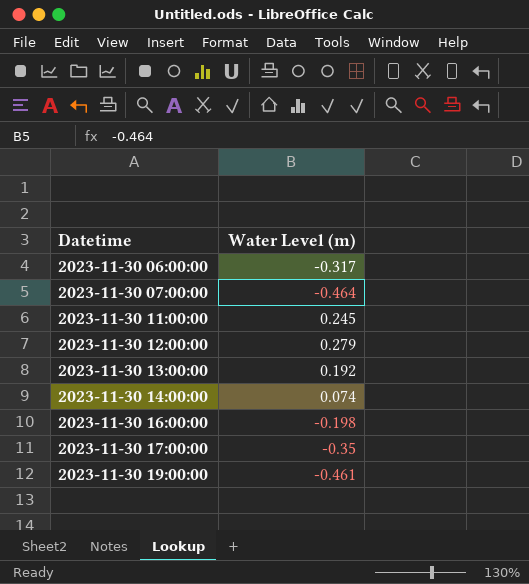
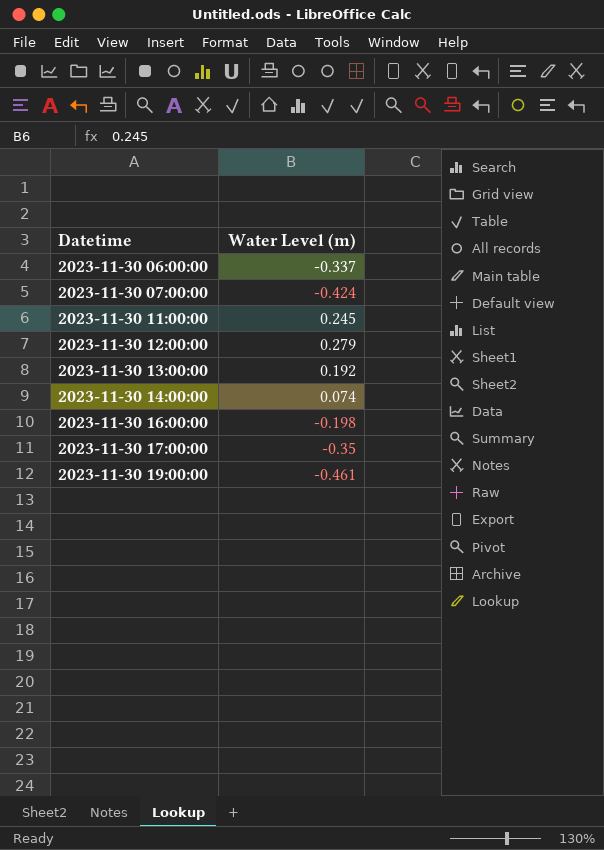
2023-11-30 06:00:00 | Water Level (m): -0.317 -> -0.337
2023-11-30 07:00:00 | Water Level (m): -0.464 -> -0.424

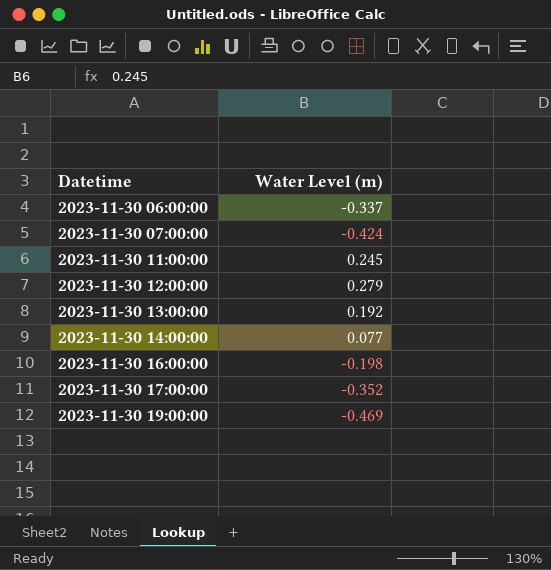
2023-11-30 14:00:00 | Water Level (m): 0.074 -> 0.077
2023-11-30 17:00:00 | Water Level (m): -0.35 -> -0.352
2023-11-30 19:00:00 | Water Level (m): -0.461 -> -0.469

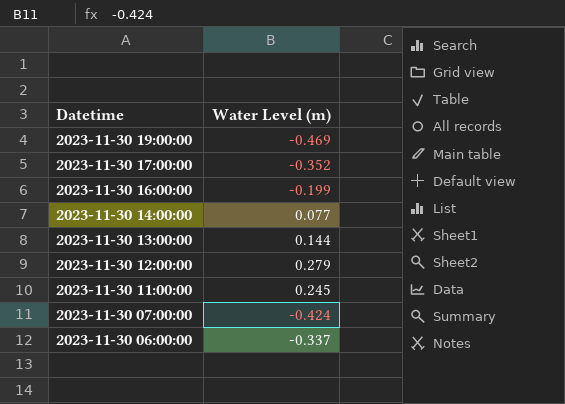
row order: Datetime ascending -> Datetime descending
2023-11-30 16:00:00 | Water Level (m): -0.198 -> -0.199
2023-11-30 13:00:00 | Water Level (m): 0.192 -> 0.144

